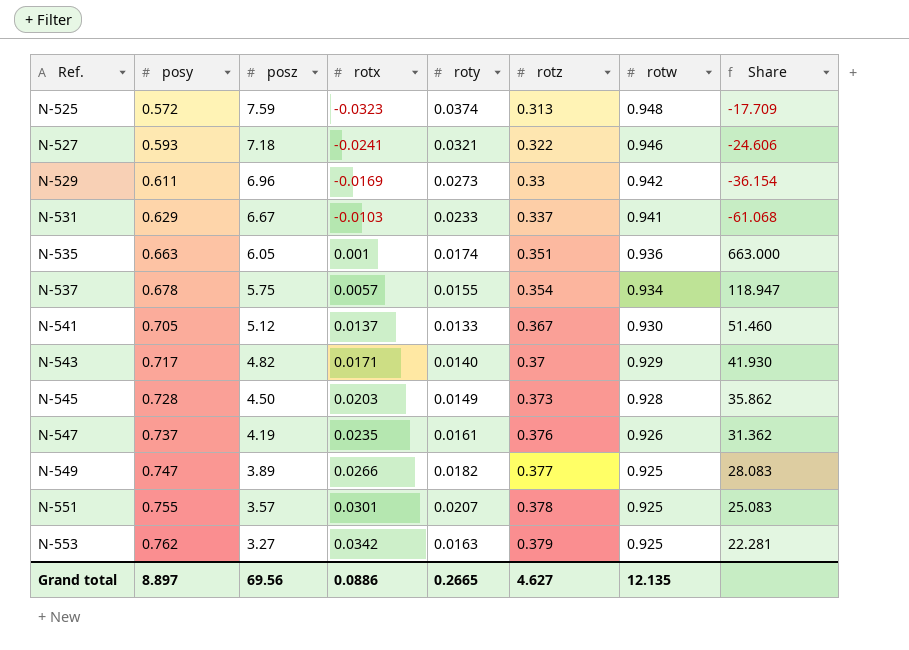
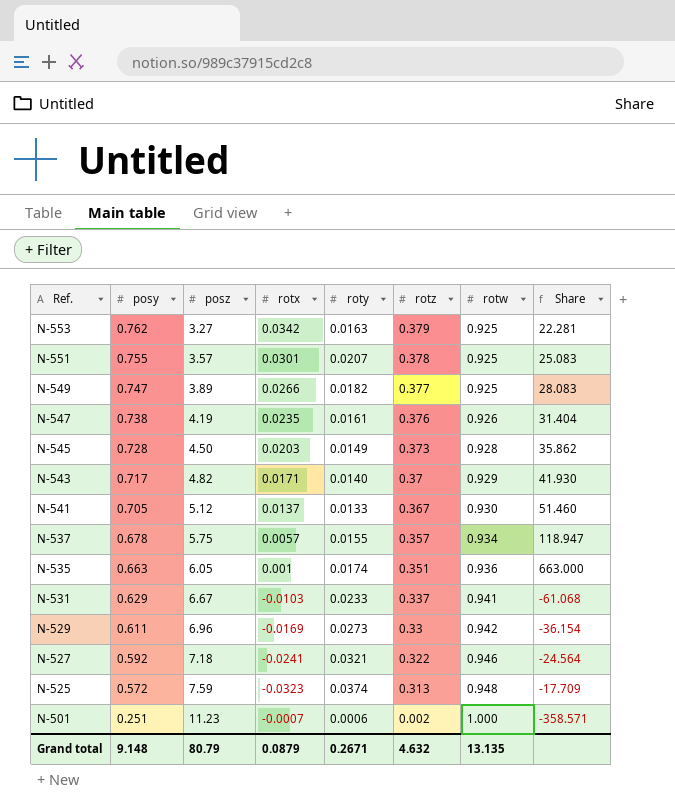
row order: Ref. ascending -> Ref. descending
N-547 | posy: 0.737 -> 0.738
N-547 | Share: 31.362 -> 31.404
N-537 | rotz: 0.354 -> 0.357
N-527 | posy: 0.593 -> 0.592
N-527 | Share: -24.606 -> -24.564
row N-501: none -> 0.251 | 11.23 | -0.0007 | 0.0006 | 0.002 | 1.000 | -358.571
Grand total | posy: 8.897 -> 9.148
Grand total | posz: 69.56 -> 80.79
Grand total | rotx: 0.0886 -> 0.0879
Grand total | roty: 0.2665 -> 0.2671
Grand total | rotz: 4.627 -> 4.632
Grand total | rotw: 12.135 -> 13.135

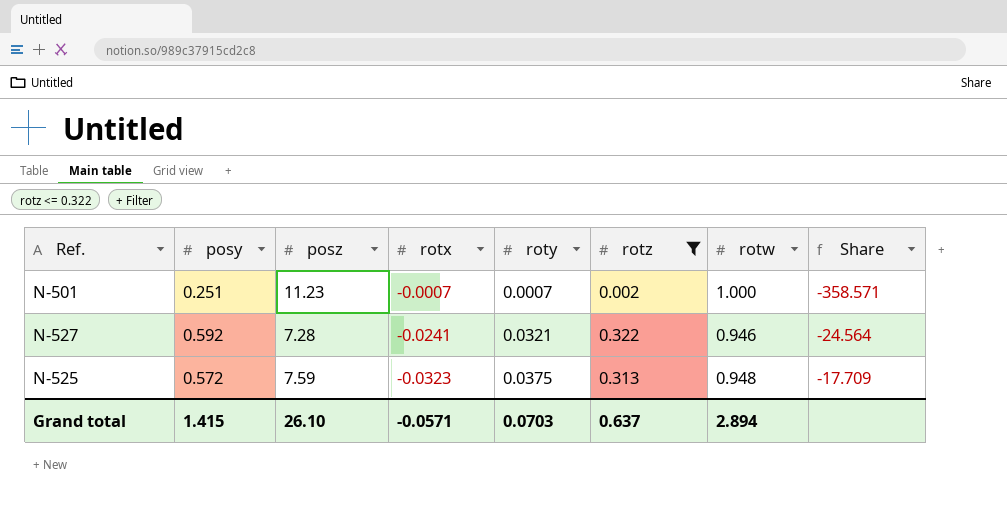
filter: none -> rotz <= 0.322
row order: Ref. descending -> rotx descending
N-501 | roty: 0.0006 -> 0.0007
N-527 | posz: 7.18 -> 7.28
N-525 | roty: 0.0374 -> 0.0375
Grand total | posy: 9.148 -> 1.415
Grand total | posz: 80.79 -> 26.10
Grand total | rotx: 0.0879 -> -0.0571
Grand total | roty: 0.2671 -> 0.0703
Grand total | rotz: 4.632 -> 0.637
Grand total | rotw: 13.135 -> 2.894

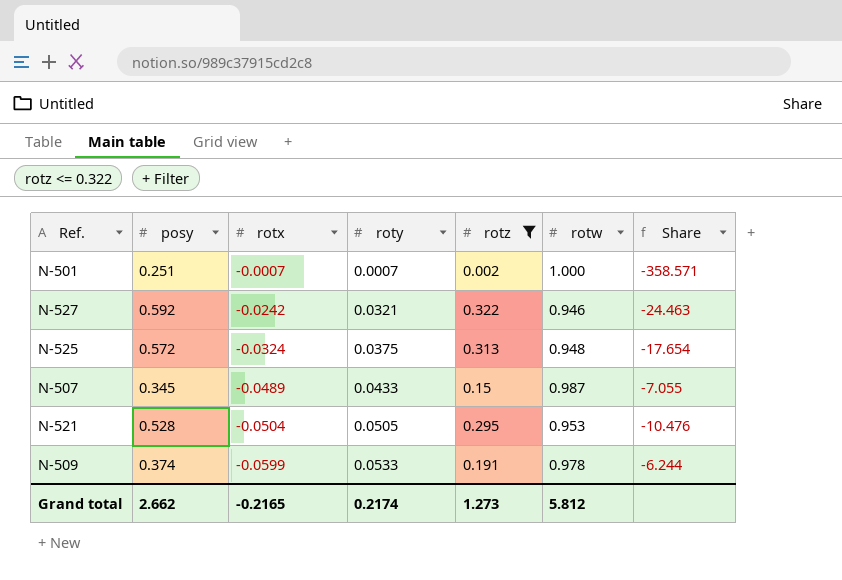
column posz | position: 3 -> none
N-527 | rotx: -0.0241 -> -0.0242
N-527 | Share: -24.564 -> -24.463
N-525 | rotx: -0.0323 -> -0.0324
N-525 | Share: -17.709 -> -17.654
row N-507: none -> 0.345 | -0.0489 | 0.0433 | 0.15 | 0.987 | -7.055
row N-521: none -> 0.528 | -0.0504 | 0.0505 | 0.295 | 0.953 | -10.476
row N-509: none -> 0.374 | -0.0599 | 0.0533 | 0.191 | 0.978 | -6.244
Grand total | posy: 1.415 -> 2.662
Grand total | rotx: -0.0571 -> -0.2165
Grand total | roty: 0.0703 -> 0.2174
Grand total | rotz: 0.637 -> 1.273
Grand total | rotw: 2.894 -> 5.812

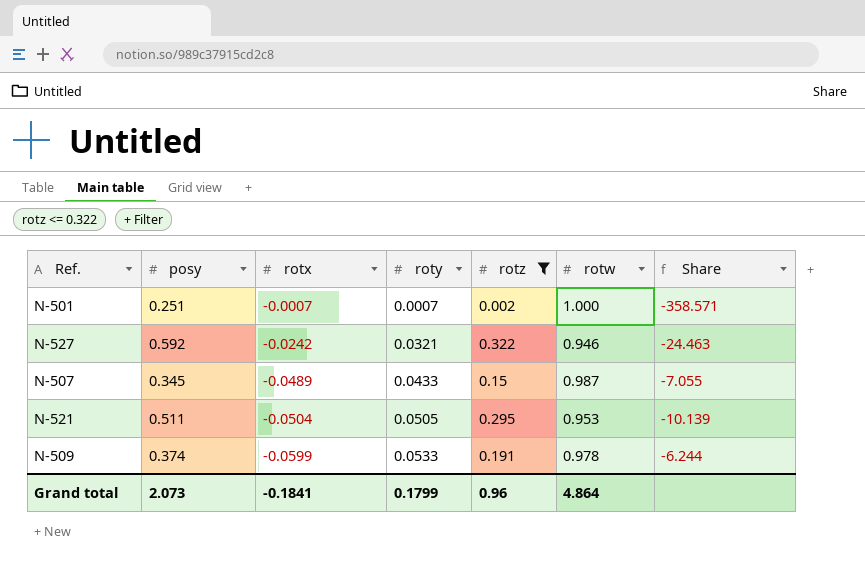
row N-525: 0.572 | -0.0324 | 0.0375 | 0.313 | 0.948 | -17.654 -> none
N-521 | posy: 0.528 -> 0.511
N-521 | Share: -10.476 -> -10.139
Grand total | posy: 2.662 -> 2.073
Grand total | rotx: -0.2165 -> -0.1841
Grand total | roty: 0.2174 -> 0.1799
Grand total | rotz: 1.273 -> 0.96
Grand total | rotw: 5.812 -> 4.864

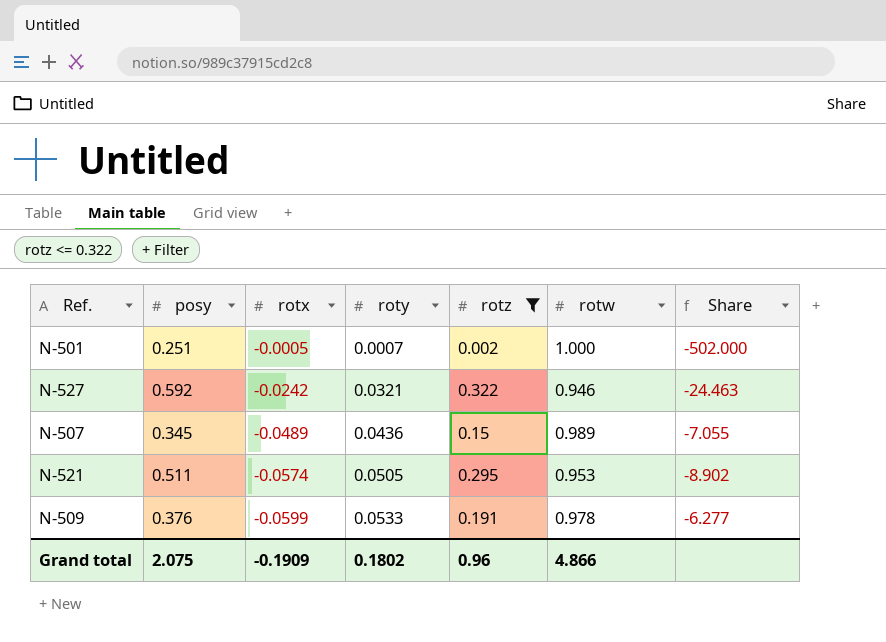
N-501 | rotx: -0.0007 -> -0.0005
N-501 | Share: -358.571 -> -502.000
N-507 | roty: 0.0433 -> 0.0436
N-507 | rotw: 0.987 -> 0.989
N-521 | rotx: -0.0504 -> -0.0574
N-521 | Share: -10.139 -> -8.902
N-509 | posy: 0.374 -> 0.376
N-509 | Share: -6.244 -> -6.277
Grand total | posy: 2.073 -> 2.075
Grand total | rotx: -0.1841 -> -0.1909
Grand total | roty: 0.1799 -> 0.1802
Grand total | rotw: 4.864 -> 4.866

